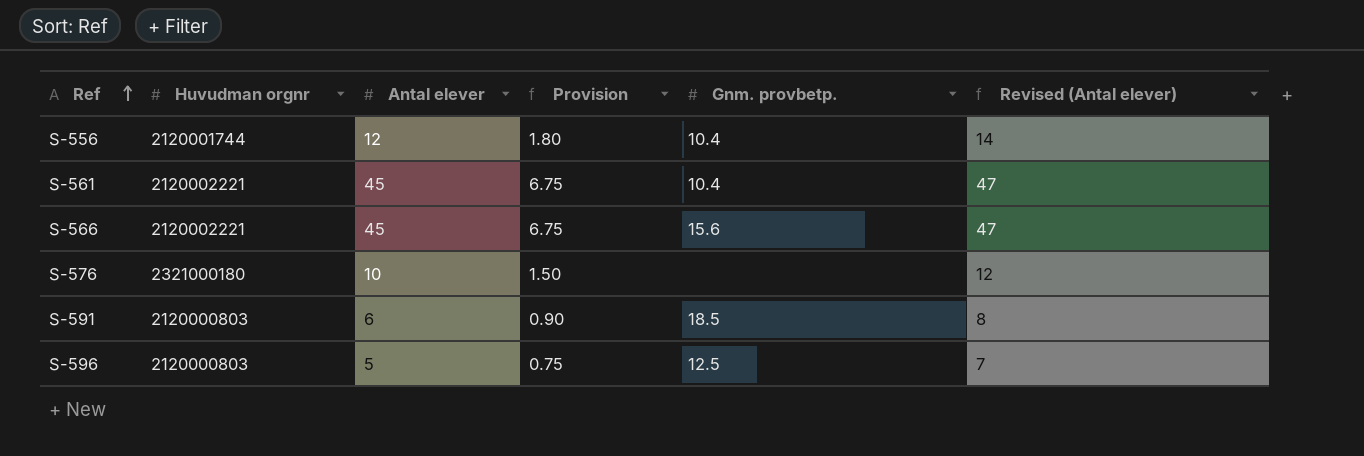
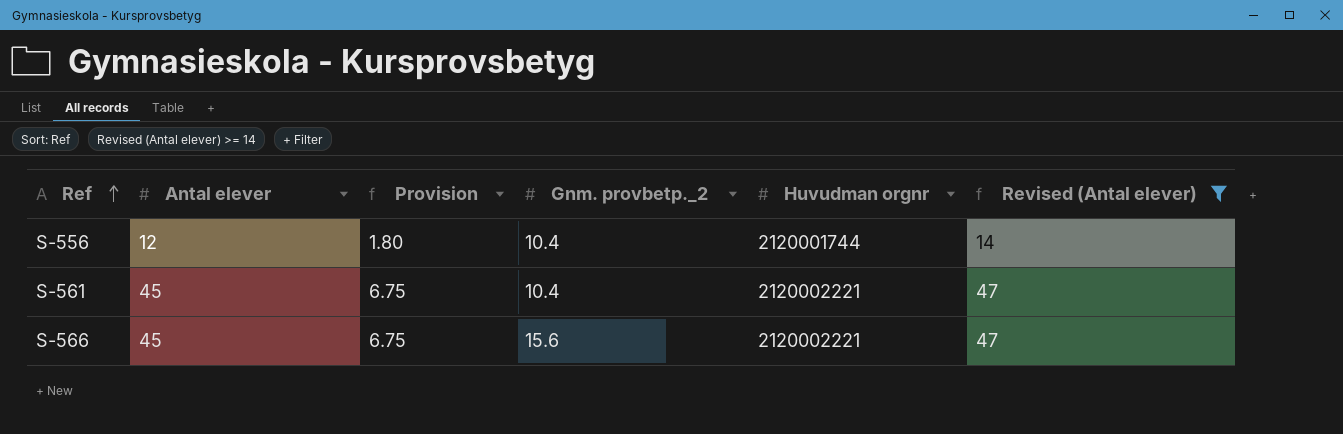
filter: none -> Revised (Antal elever) >= 14
column name: Gnm. provbetp. -> Gnm. provbetp._2
column Huvudman orgnr | position: 2 -> 5

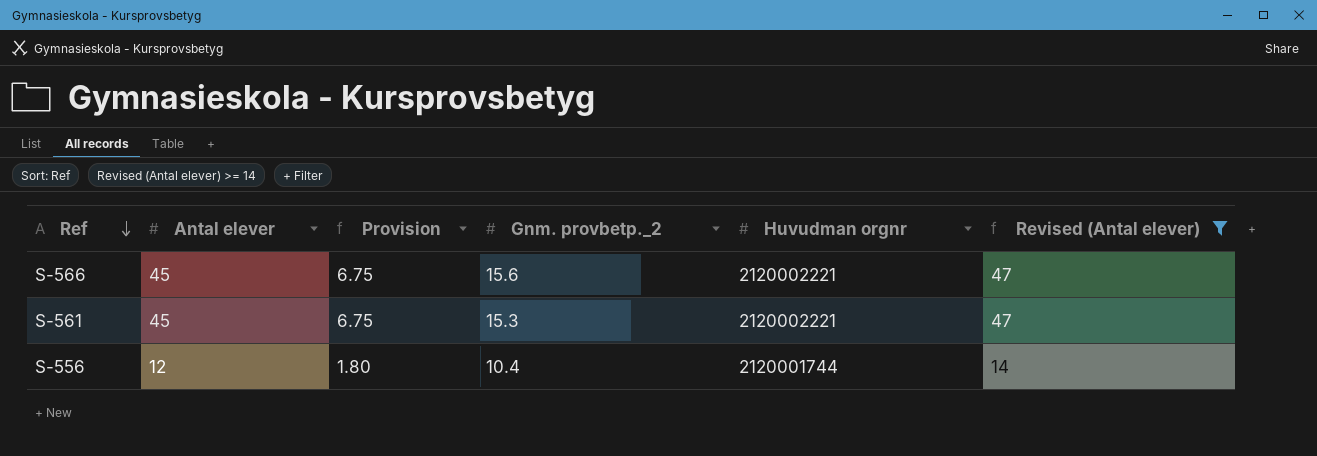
row order: Ref ascending -> Ref descending
S-561 | Gnm. provbetp._2: 10.4 -> 15.3

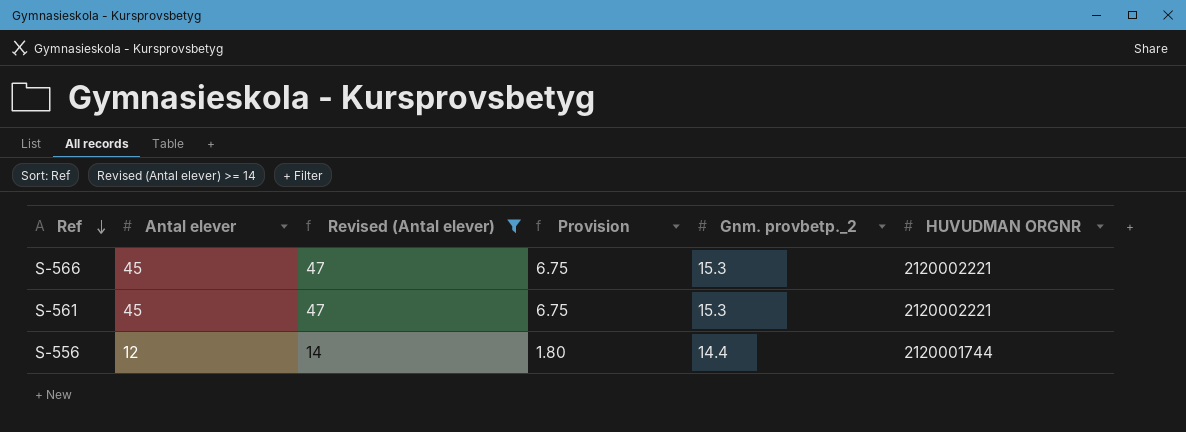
column Revised (Antal elever) | position: 6 -> 3
column name: Huvudman orgnr -> HUVUDMAN ORGNR
S-566 | Gnm. provbetp._2: 15.6 -> 15.3
S-556 | Gnm. provbetp._2: 10.4 -> 14.4

